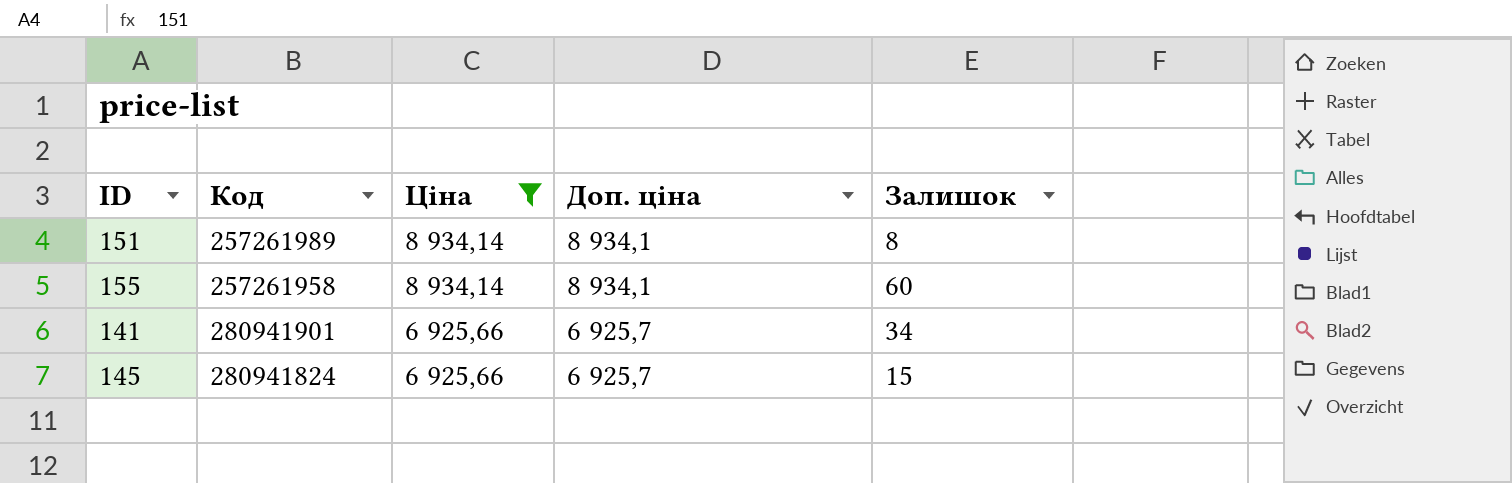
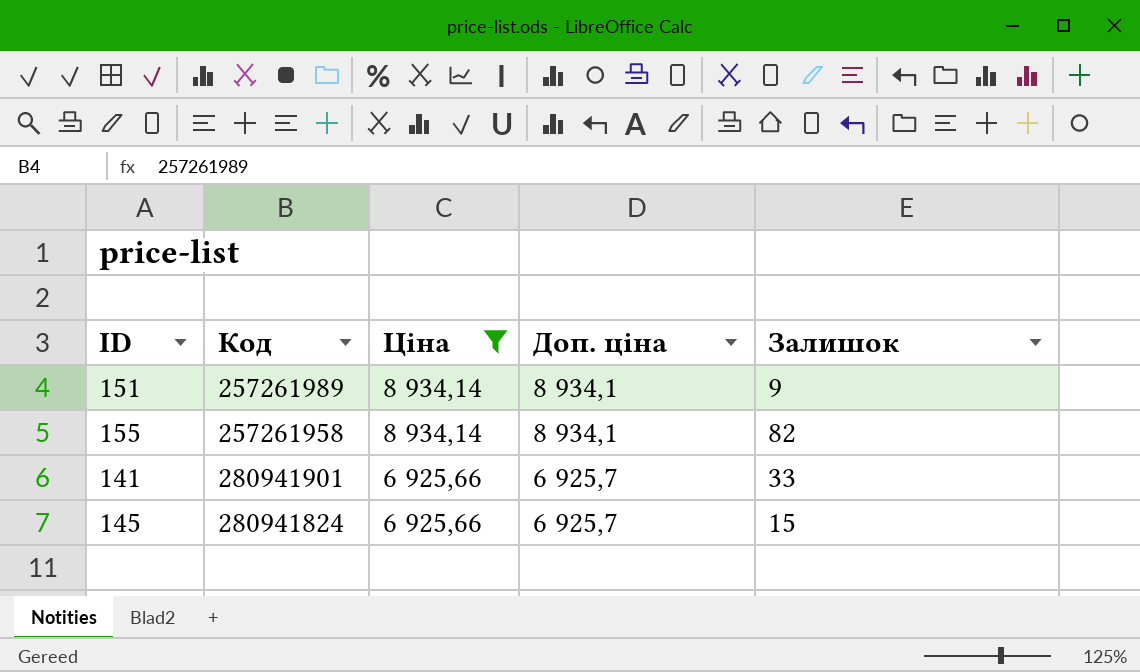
151 | Залишок: 8 -> 9
155 | Залишок: 60 -> 82
141 | Залишок: 34 -> 33

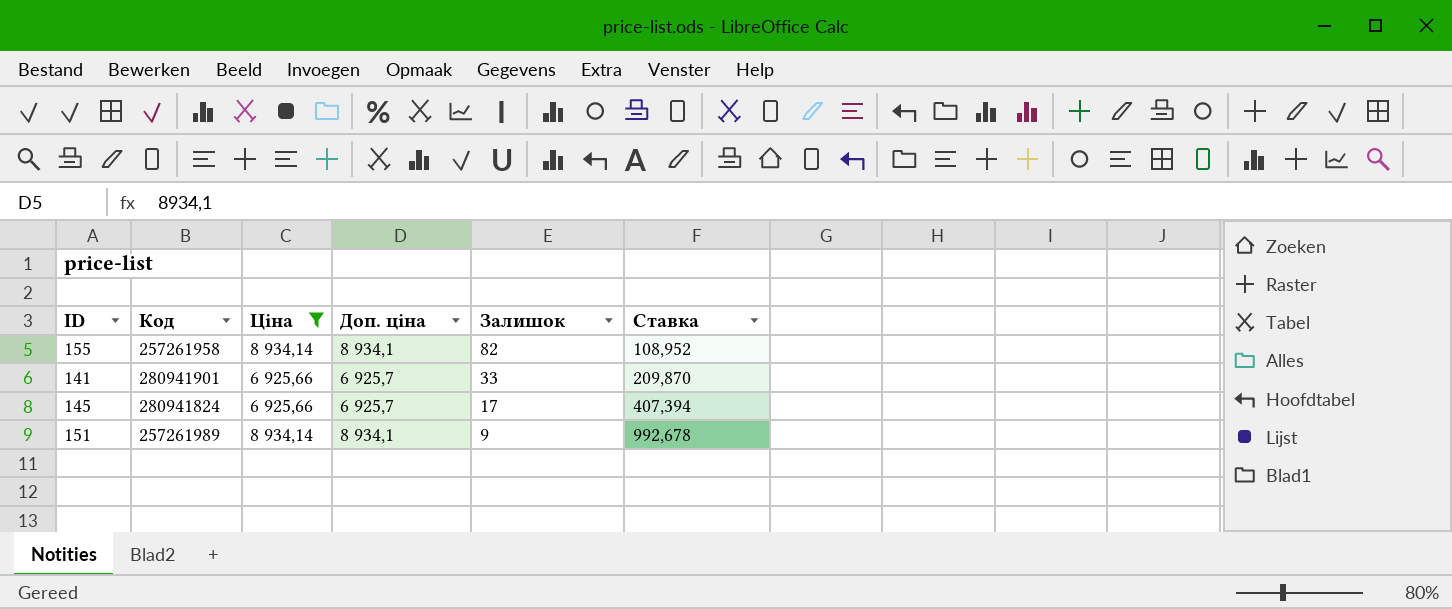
row order: Ціна descending -> Залишок descending
column Ставка | formula: none -> [Доп. ціна] / [Залишок]
145 | Залишок: 15 -> 17

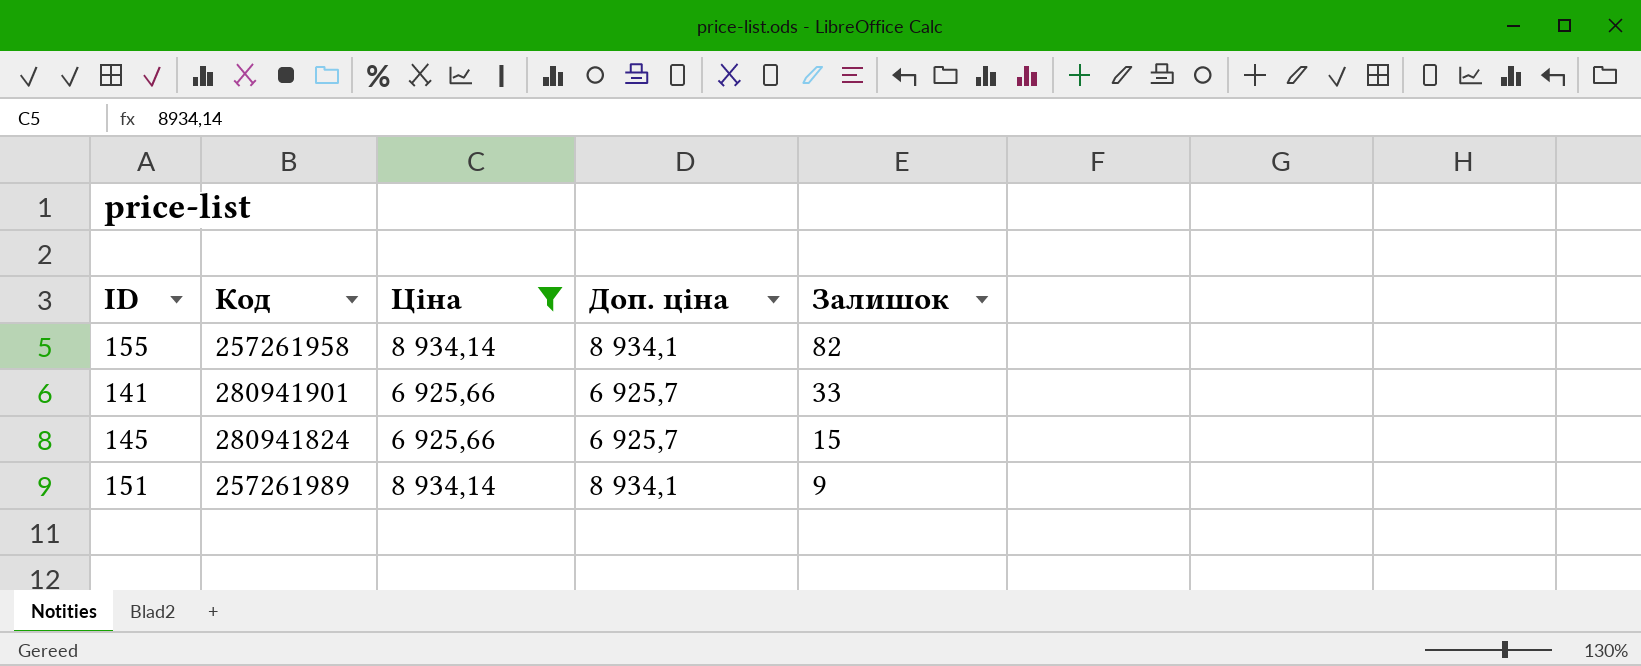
column Ставка | formula: [Доп. ціна] / [Залишок] -> none
145 | Залишок: 17 -> 15

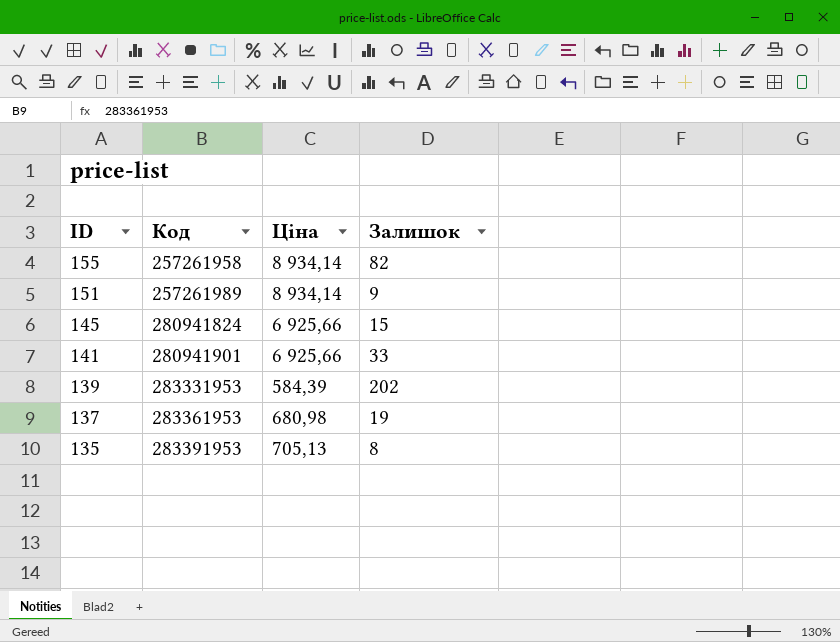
filter: Ціна >= 6 925,66 -> none
row order: Залишок descending -> ID descending
column Доп. ціна | position: 4 -> none

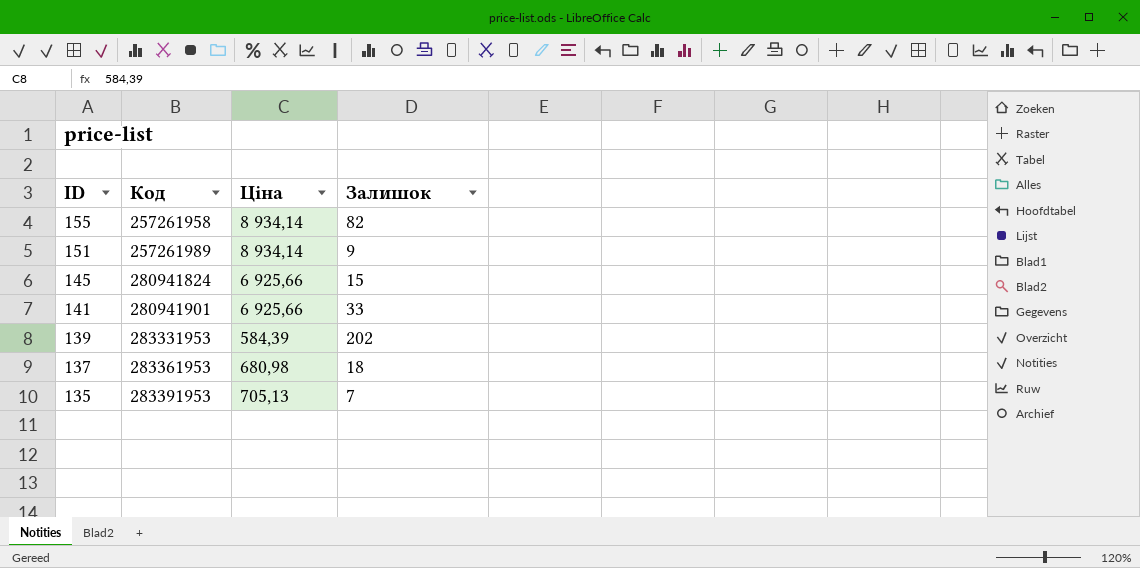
137 | Залишок: 19 -> 18
135 | Залишок: 8 -> 7

